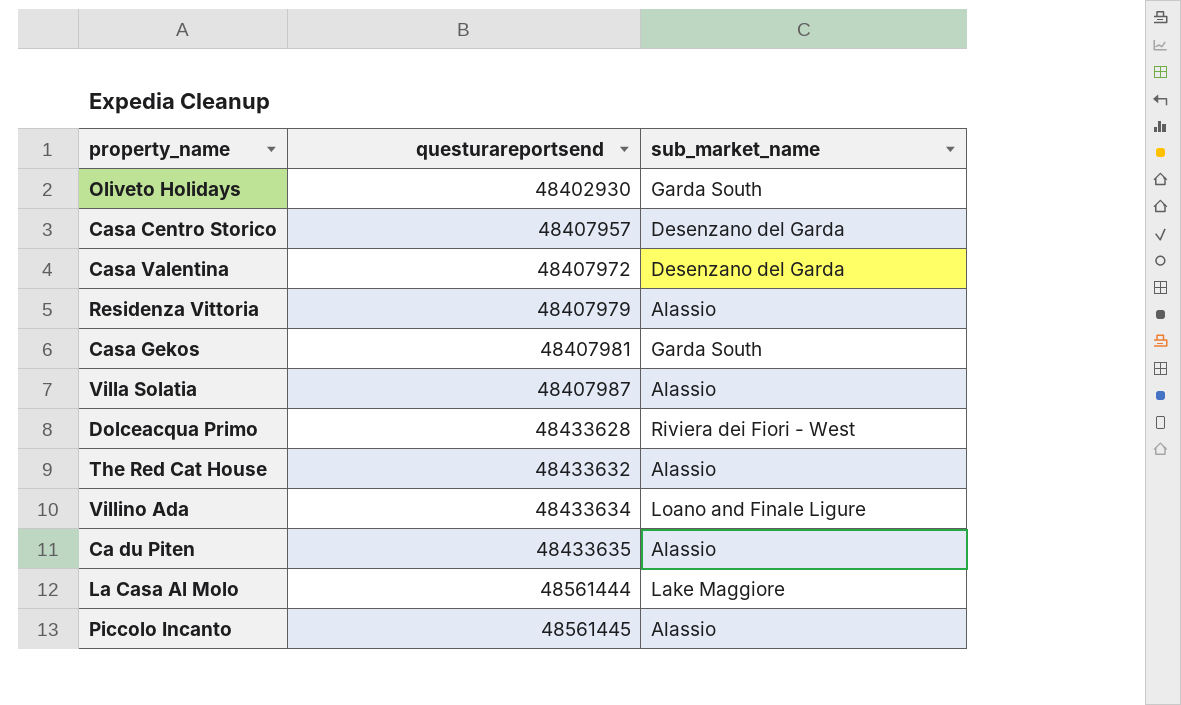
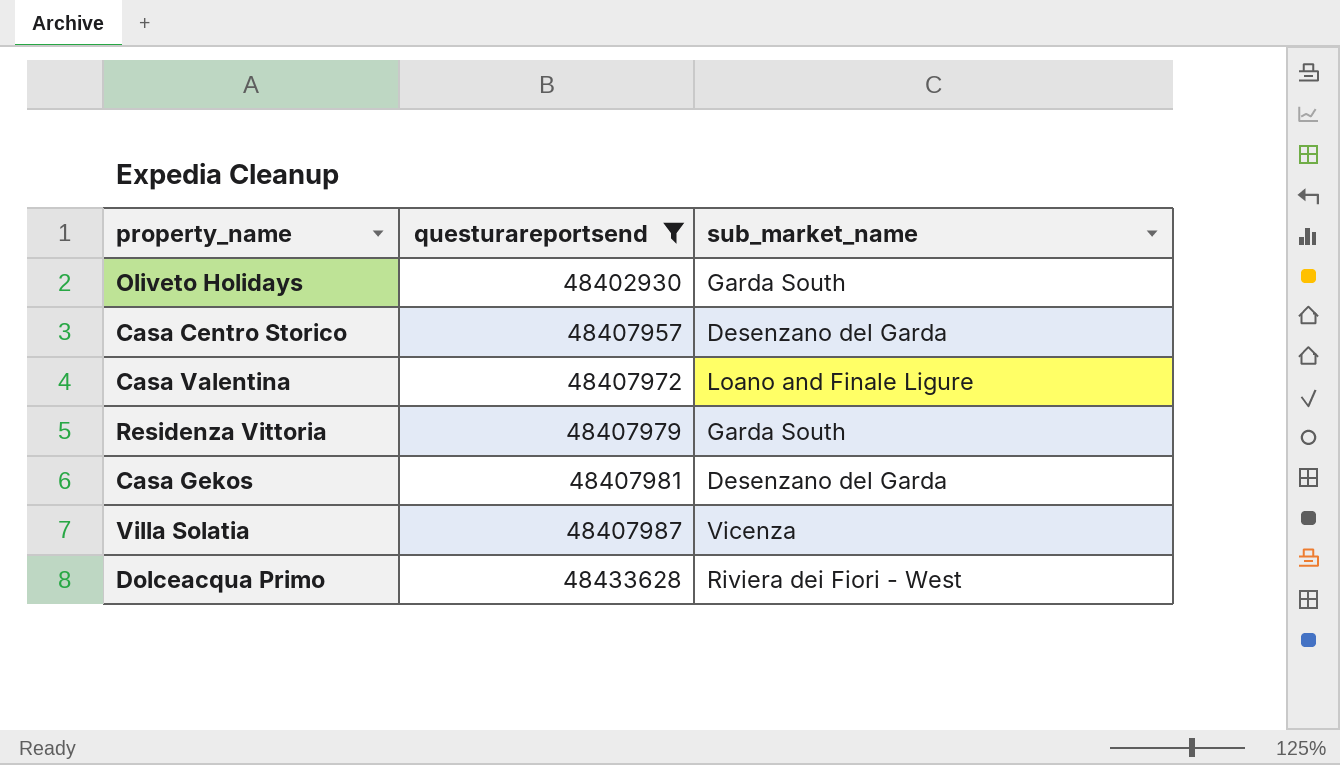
filter: none -> questurareportsend <= 48433628
Casa Valentina | sub_market_name: Desenzano del Garda -> Loano and Finale Ligure
Residenza Vittoria | sub_market_name: Alassio -> Garda South
Casa Gekos | sub_market_name: Garda South -> Desenzano del Garda
Villa Solatia | sub_market_name: Alassio -> Vicenza

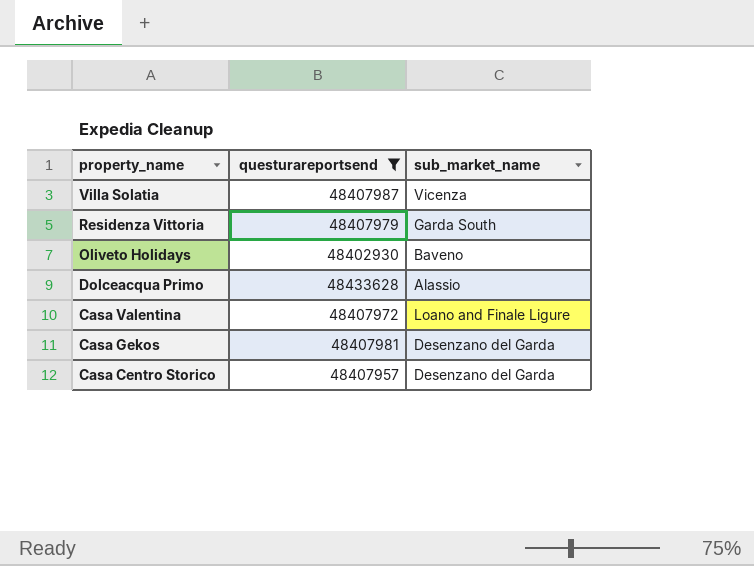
row order: questurareportsend ascending -> property_name descending
Oliveto Holidays | sub_market_name: Garda South -> Baveno
Dolceacqua Primo | sub_market_name: Riviera dei Fiori - West -> Alassio

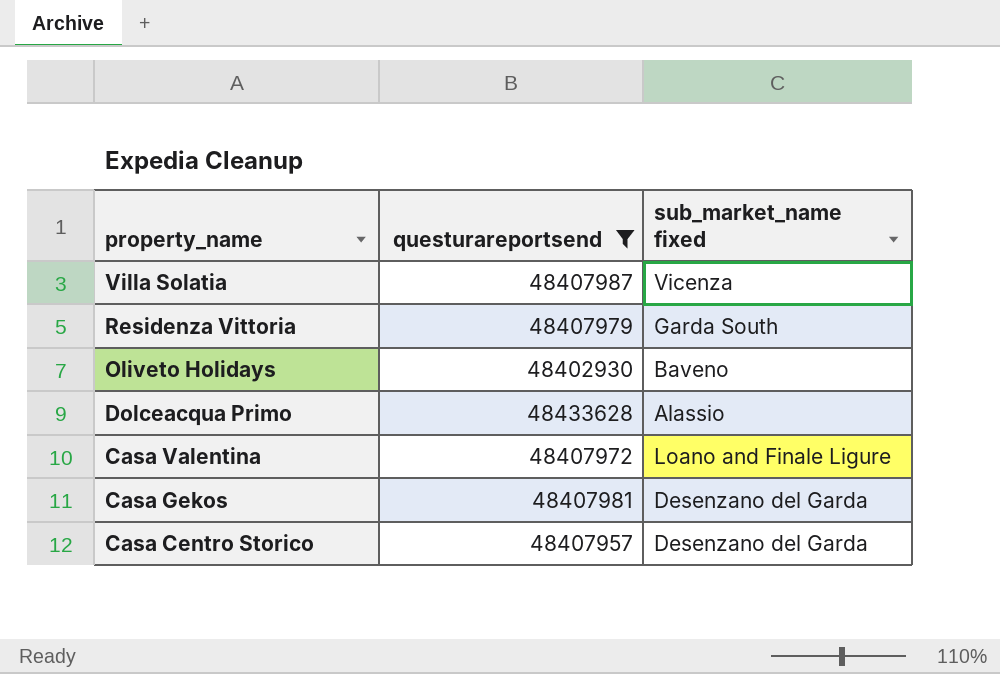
column name: sub_market_name -> sub_market_name fixed

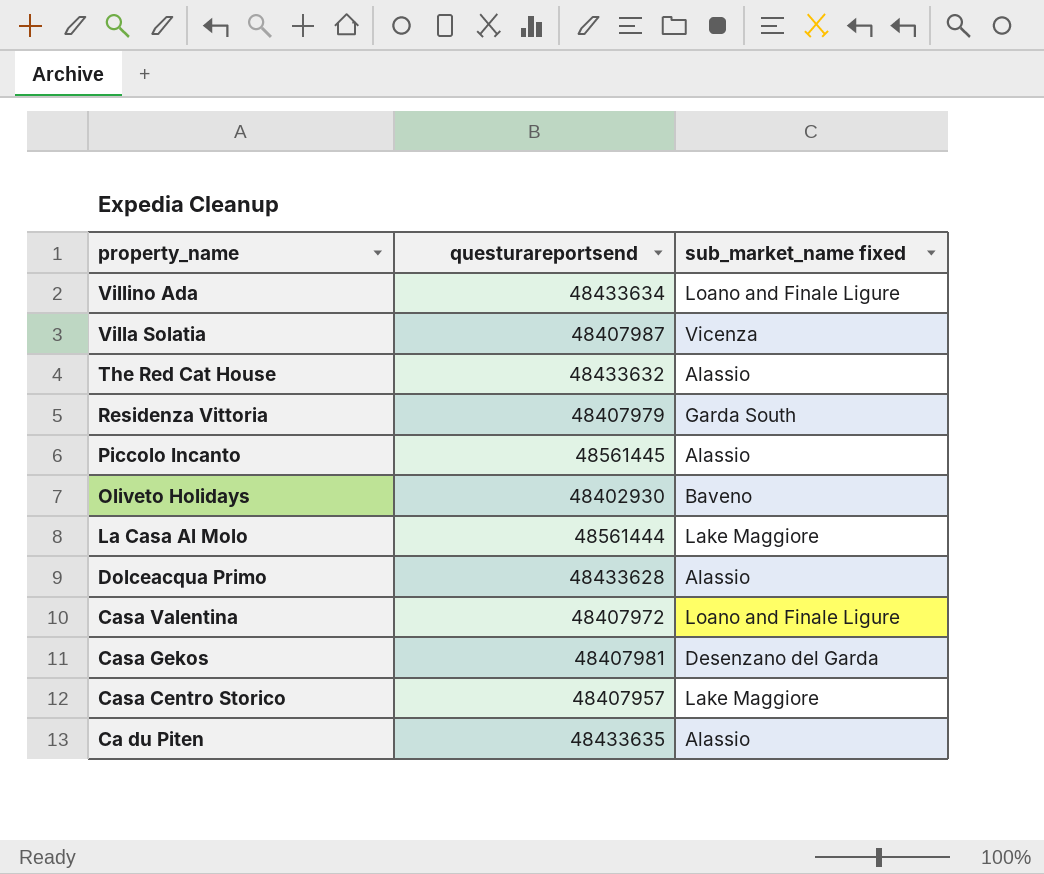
filter: questurareportsend <= 48433628 -> none
Casa Centro Storico | sub_market_name fixed: Desenzano del Garda -> Lake Maggiore

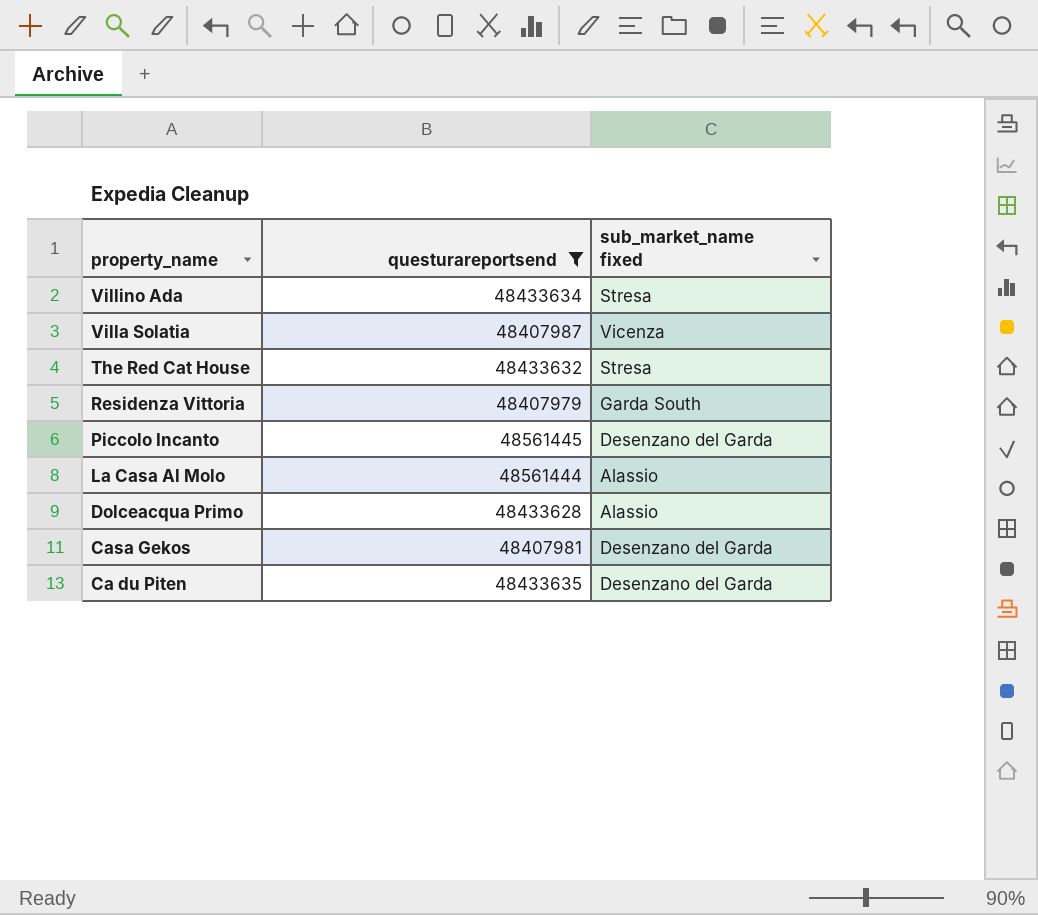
filter: none -> questurareportsend >= 48407979
Villino Ada | sub_market_name fixed: Loano and Finale Ligure -> Stresa
The Red Cat House | sub_market_name fixed: Alassio -> Stresa
Piccolo Incanto | sub_market_name fixed: Alassio -> Desenzano del Garda
La Casa Al Molo | sub_market_name fixed: Lake Maggiore -> Alassio
Ca du Piten | sub_market_name fixed: Alassio -> Desenzano del Garda

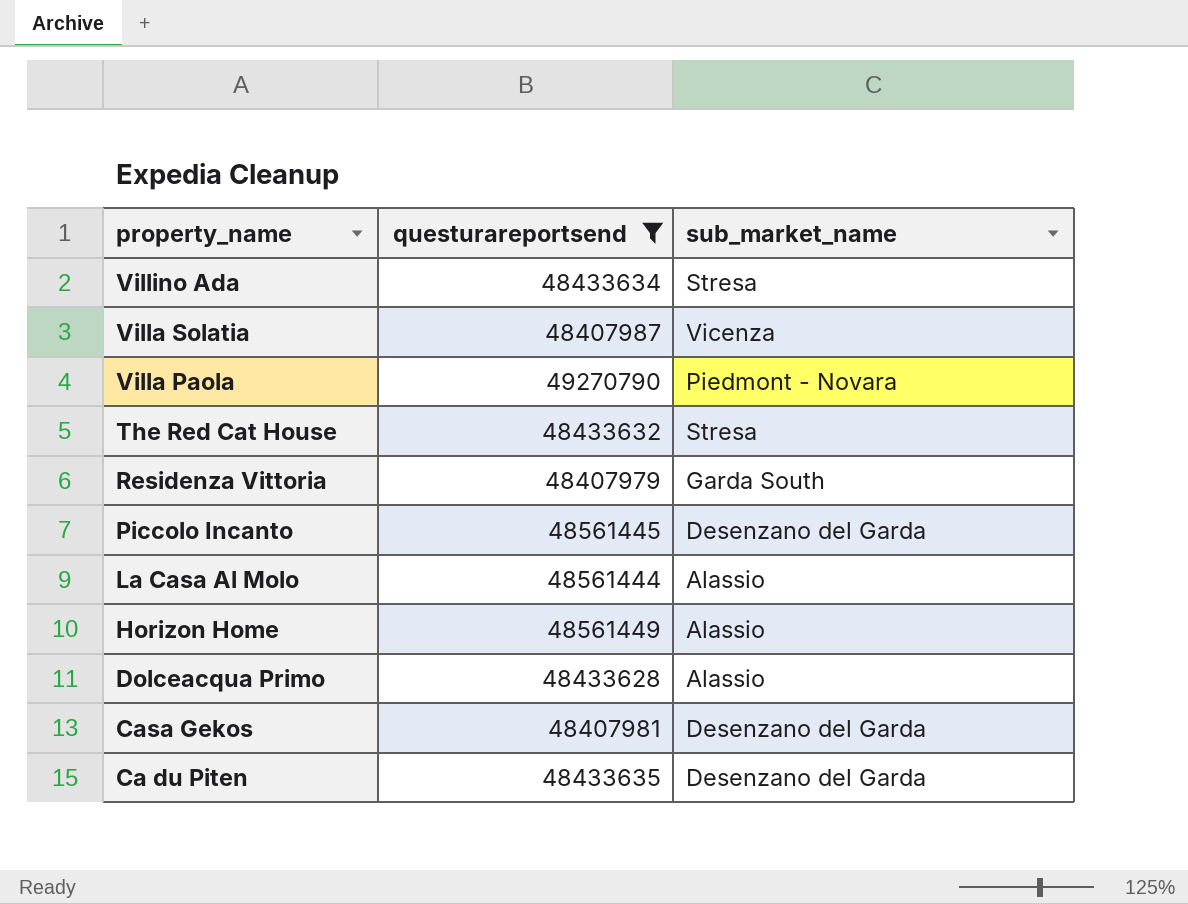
column name: sub_market_name fixed -> sub_market_name
row Villa Paola: none -> 49270790 | Piedmont - Novara
row Horizon Home: none -> 48561449 | Alassio

